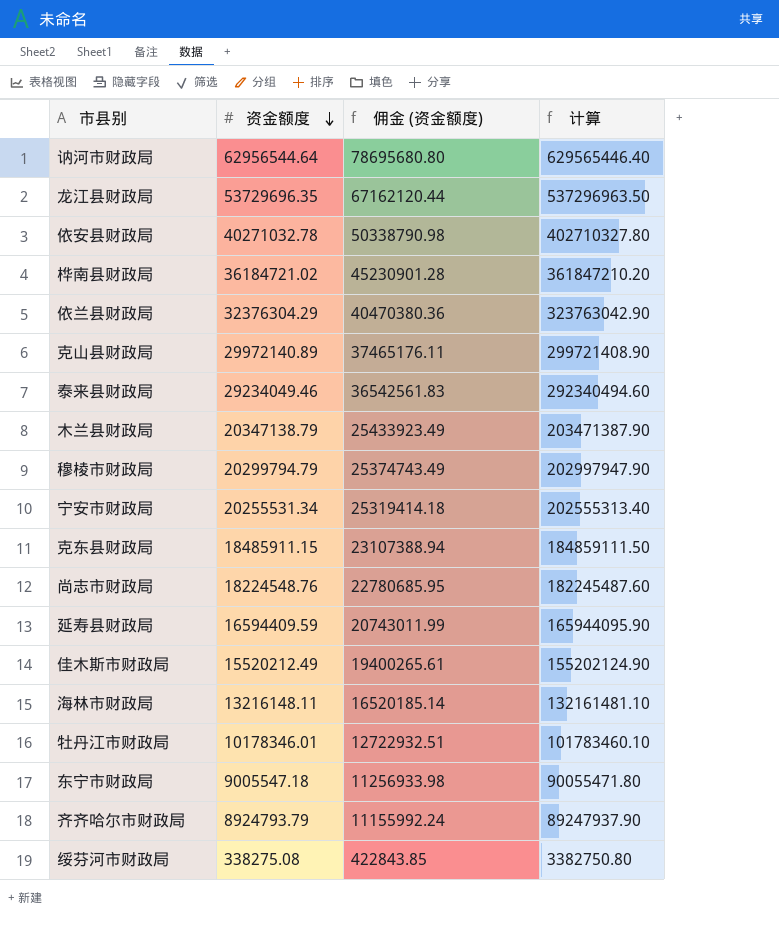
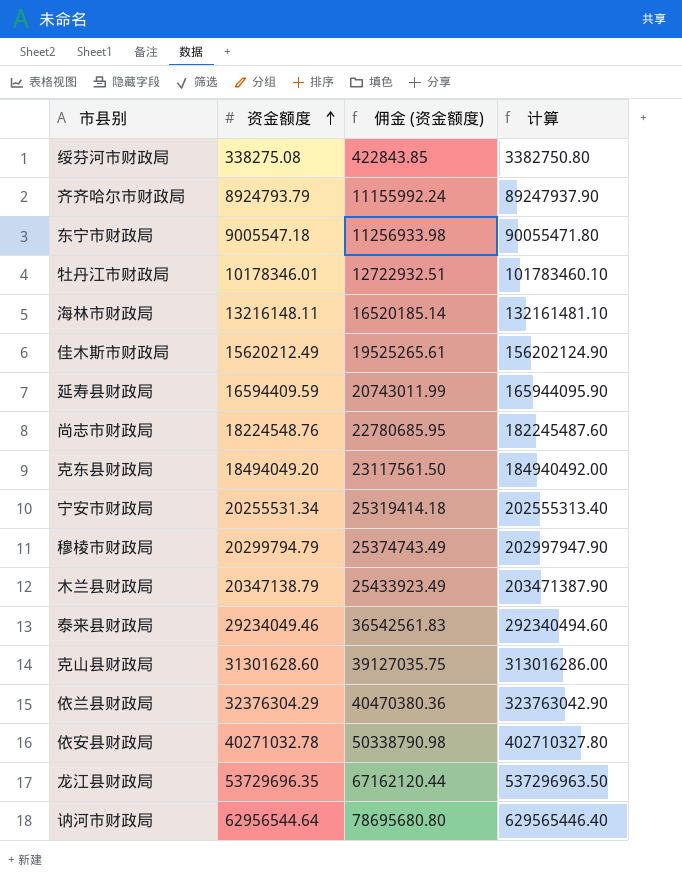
row order: 资金额度 descending -> 资金额度 ascending
row 桦南县财政局: 36184721.02 | 45230901.28 | 361847210.20 -> none
佳木斯市财政局 | 资金额度: 15520212.49 -> 15620212.49
佳木斯市财政局 | 佣金 (资金额度): 19400265.61 -> 19525265.61
佳木斯市财政局 | 计算: 155202124.90 -> 156202124.90
克东县财政局 | 资金额度: 18485911.15 -> 18494049.20
克东县财政局 | 佣金 (资金额度): 23107388.94 -> 23117561.50
克东县财政局 | 计算: 184859111.50 -> 184940492.00
克山县财政局 | 资金额度: 29972140.89 -> 31301628.60
克山县财政局 | 佣金 (资金额度): 37465176.11 -> 39127035.75
克山县财政局 | 计算: 299721408.90 -> 313016286.00

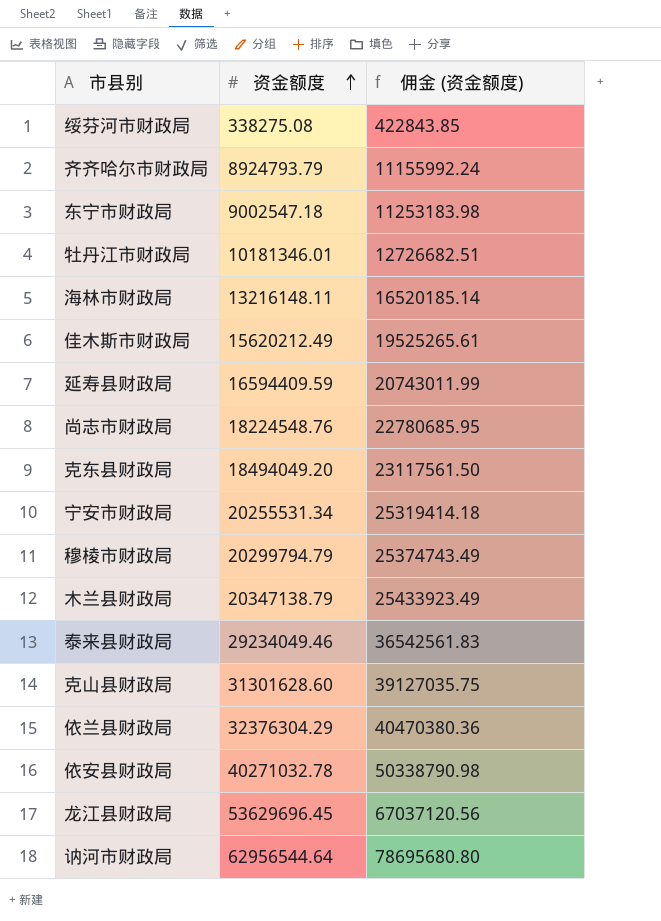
column 计算 | formula: [资金额度] * 10 -> none
东宁市财政局 | 资金额度: 9005547.18 -> 9002547.18
东宁市财政局 | 佣金 (资金额度): 11256933.98 -> 11253183.98
牡丹江市财政局 | 资金额度: 10178346.01 -> 10181346.01
牡丹江市财政局 | 佣金 (资金额度): 12722932.51 -> 12726682.51
龙江县财政局 | 资金额度: 53729696.35 -> 53629696.45
龙江县财政局 | 佣金 (资金额度): 67162120.44 -> 67037120.56

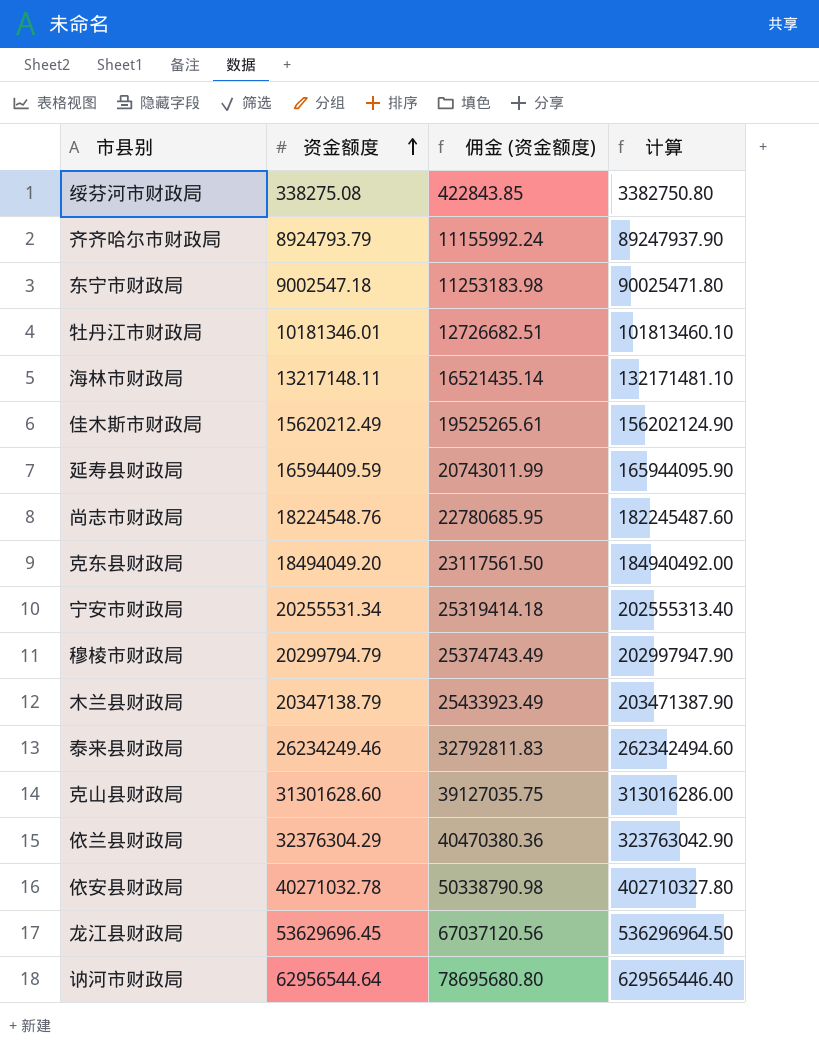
column 计算 | formula: none -> [资金额度] * 10
海林市财政局 | 资金额度: 13216148.11 -> 13217148.11
海林市财政局 | 佣金 (资金额度): 16520185.14 -> 16521435.14
泰来县财政局 | 资金额度: 29234049.46 -> 26234249.46
泰来县财政局 | 佣金 (资金额度): 36542561.83 -> 32792811.83

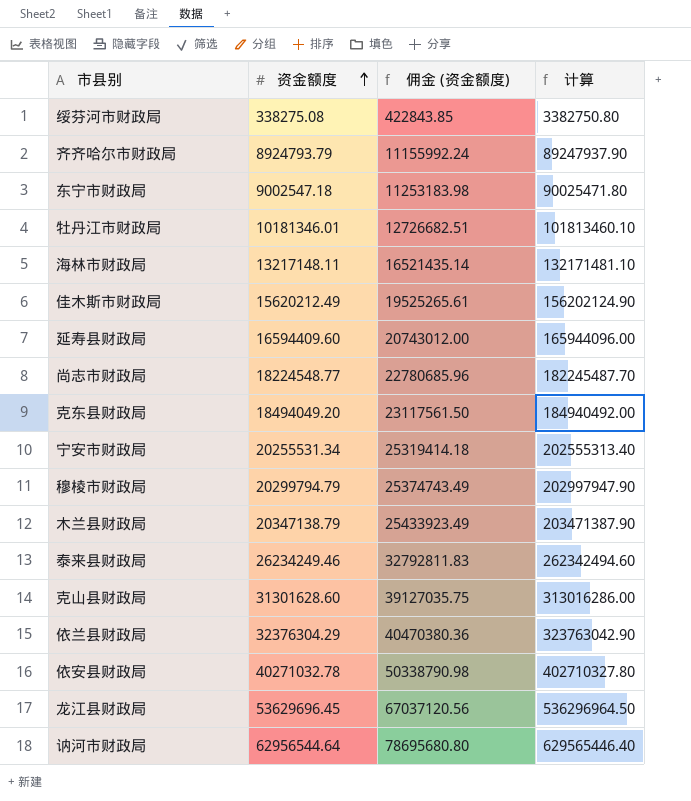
延寿县财政局 | 资金额度: 16594409.59 -> 16594409.60
延寿县财政局 | 佣金 (资金额度): 20743011.99 -> 20743012.00
延寿县财政局 | 计算: 165944095.90 -> 165944096.00
尚志市财政局 | 资金额度: 18224548.76 -> 18224548.77
尚志市财政局 | 佣金 (资金额度): 22780685.95 -> 22780685.96
尚志市财政局 | 计算: 182245487.60 -> 182245487.70

